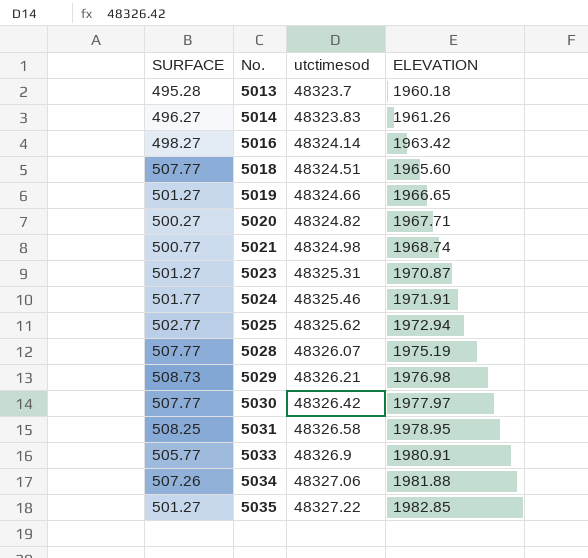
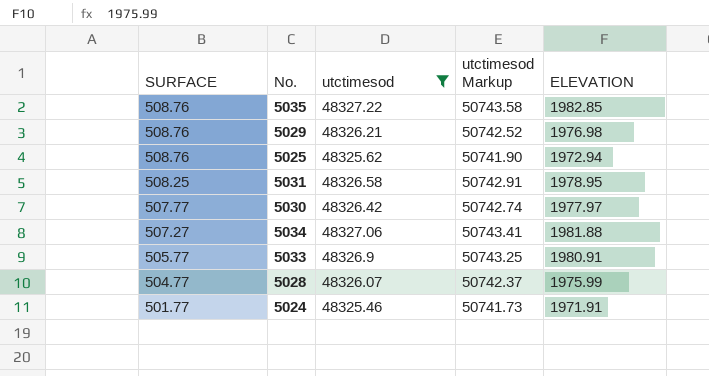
filter: none -> utctimesod >= 48325.46
row order: No. ascending -> SURFACE descending
column utctimesod Markup | formula: none -> [utctimesod] * 1.05
5035 | SURFACE: 501.27 -> 508.76
5029 | SURFACE: 508.73 -> 508.76
5025 | SURFACE: 502.77 -> 508.76
5034 | SURFACE: 507.26 -> 507.27
5028 | SURFACE: 507.77 -> 504.77
5028 | ELEVATION: 1975.19 -> 1975.99

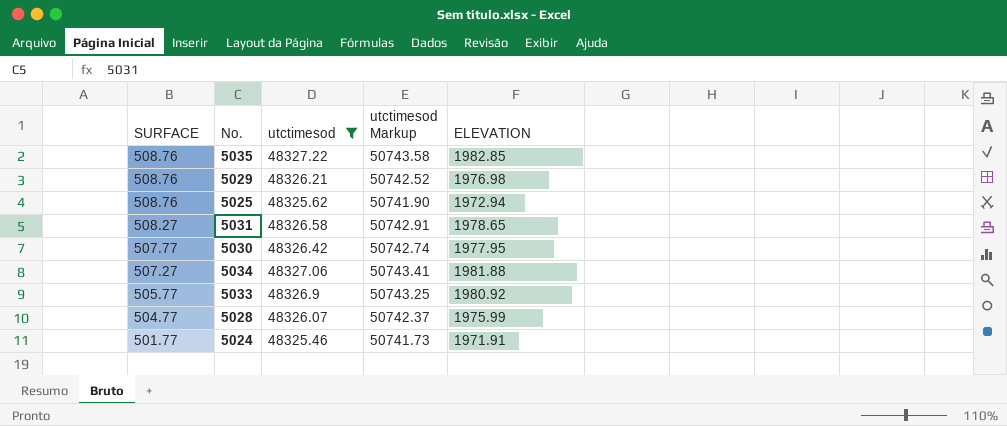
5031 | SURFACE: 508.25 -> 508.27
5031 | ELEVATION: 1978.95 -> 1978.65
5030 | ELEVATION: 1977.97 -> 1977.95
5033 | ELEVATION: 1980.91 -> 1980.92

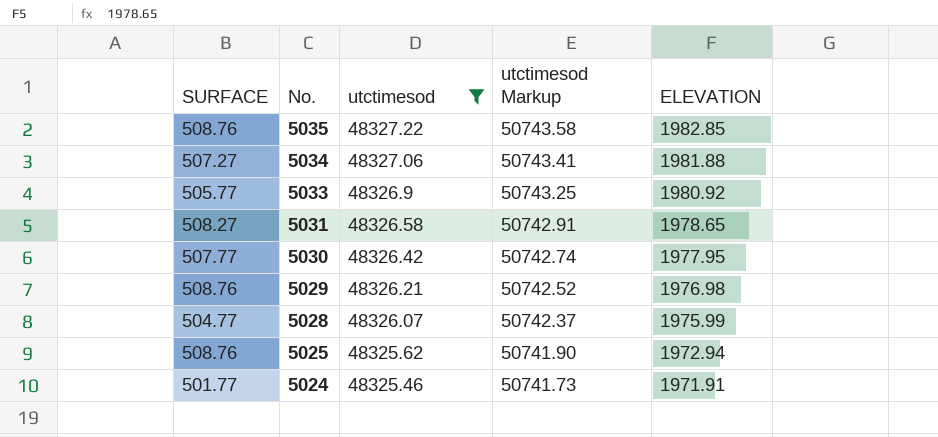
row order: SURFACE descending -> No. descending

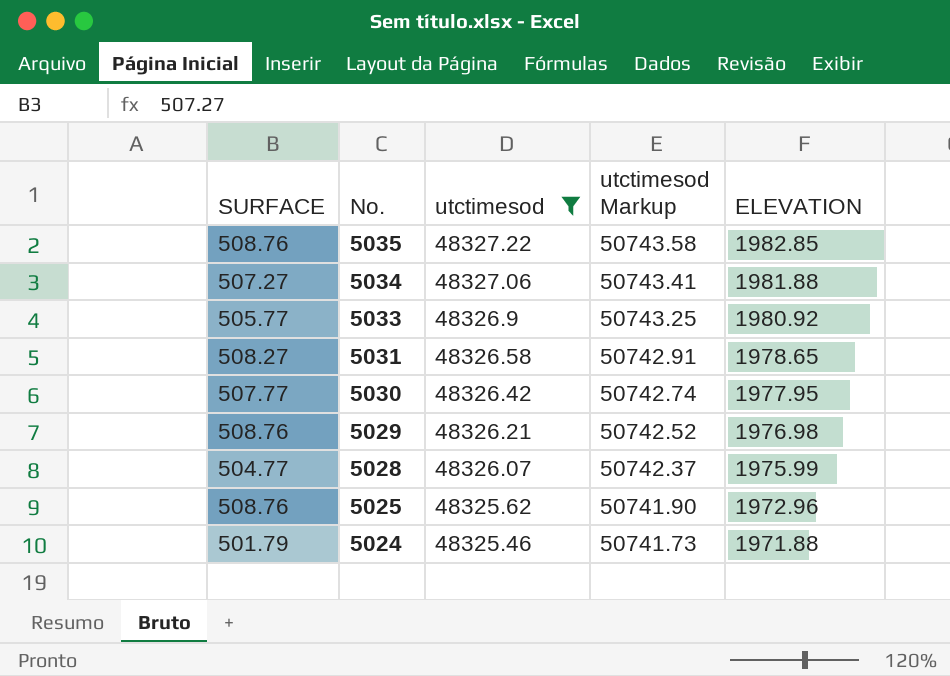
5025 | ELEVATION: 1972.94 -> 1972.96
5024 | SURFACE: 501.77 -> 501.79
5024 | ELEVATION: 1971.91 -> 1971.88

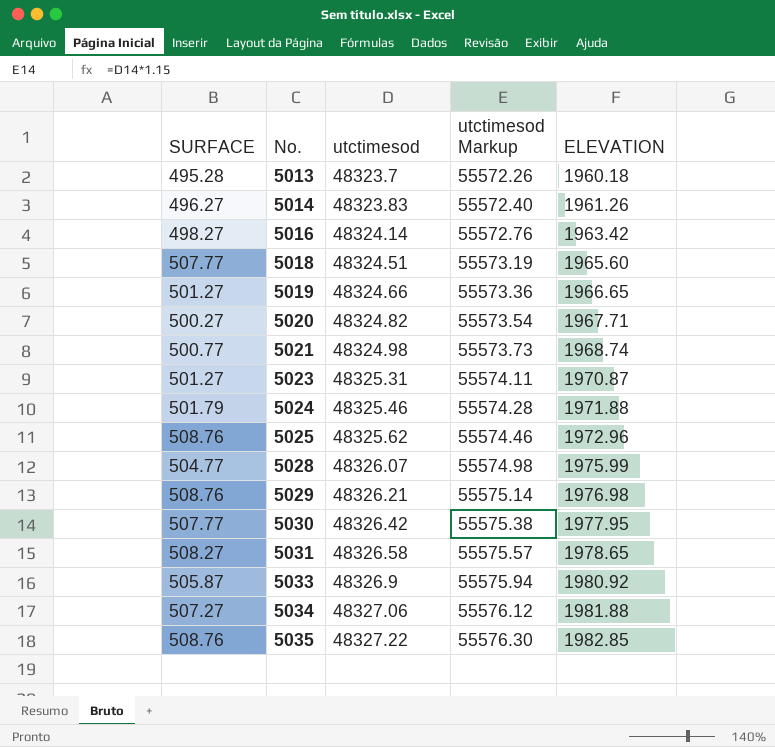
filter: utctimesod >= 48325.46 -> none
row order: No. descending -> No. ascending
column utctimesod Markup | formula: [utctimesod] * 1.05 -> [utctimesod] * 1.15
5033 | SURFACE: 505.77 -> 505.87

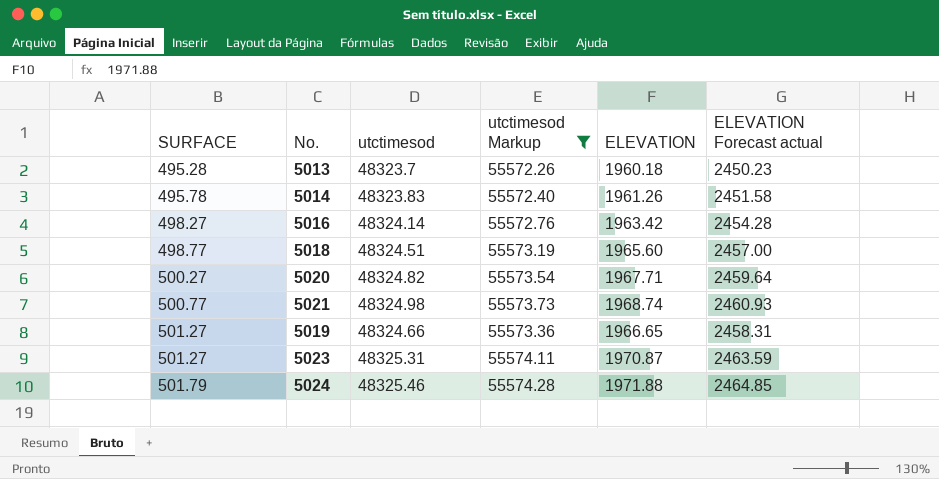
filter: none -> utctimesod Markup <= 55574.28
row order: No. ascending -> SURFACE ascending
column ELEVATION Forecast actual | formula: none -> [ELEVATION] * 1.25
5014 | SURFACE: 496.27 -> 495.78
5018 | SURFACE: 507.77 -> 498.77

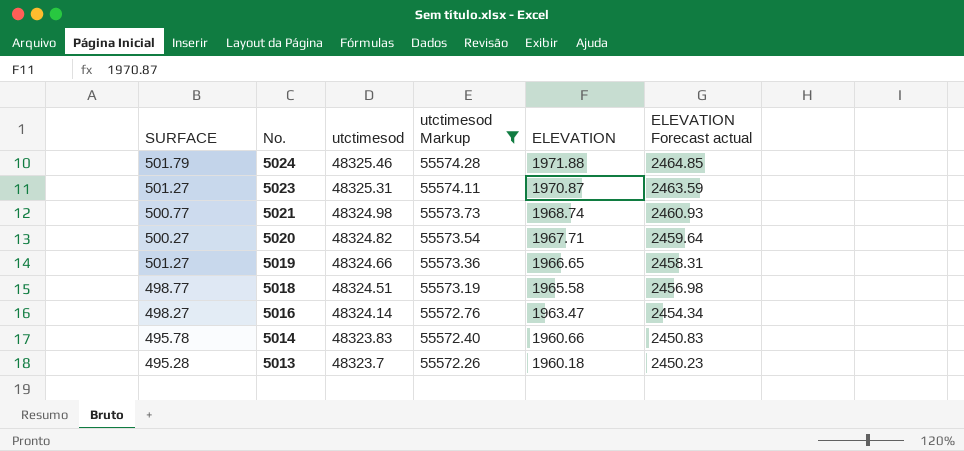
row order: SURFACE ascending -> No. descending
5018 | ELEVATION: 1965.60 -> 1965.58
5018 | ELEVATION Forecast actual: 2457.00 -> 2456.98
5016 | ELEVATION: 1963.42 -> 1963.47
5016 | ELEVATION Forecast actual: 2454.28 -> 2454.34
5014 | ELEVATION: 1961.26 -> 1960.66
5014 | ELEVATION Forecast actual: 2451.58 -> 2450.83

